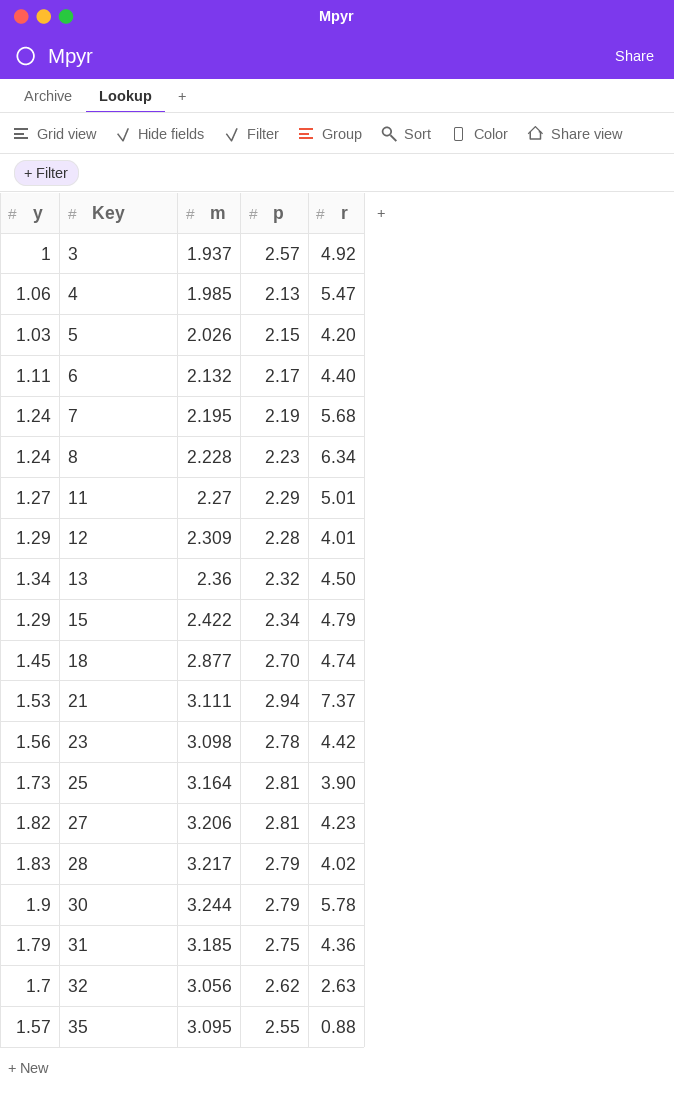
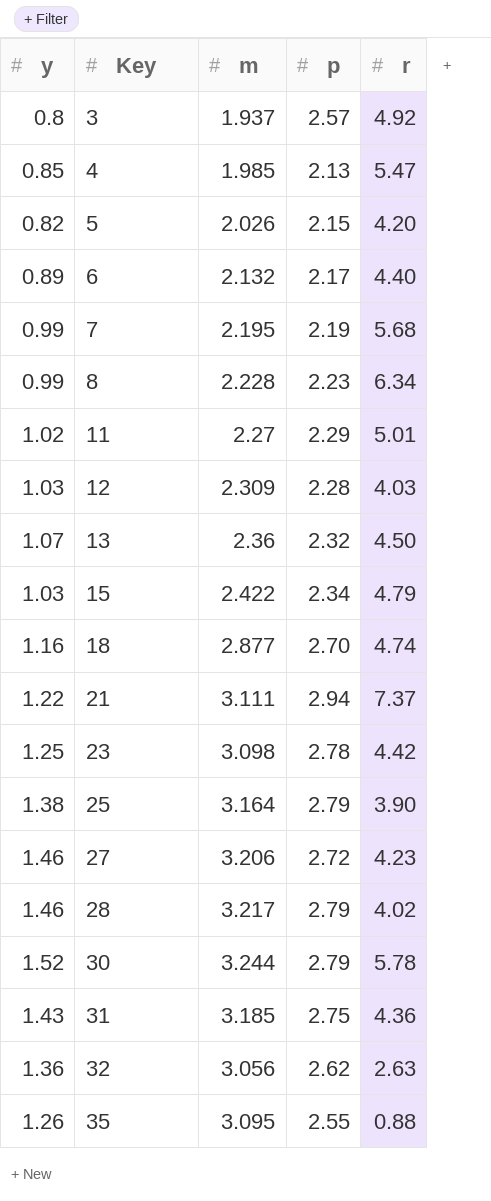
3 | y: 1 -> 0.8
4 | y: 1.06 -> 0.85
5 | y: 1.03 -> 0.82
6 | y: 1.11 -> 0.89
7 | y: 1.24 -> 0.99
8 | y: 1.24 -> 0.99
11 | y: 1.27 -> 1.02
12 | y: 1.29 -> 1.03
12 | r: 4.01 -> 4.03
13 | y: 1.34 -> 1.07
15 | y: 1.29 -> 1.03
18 | y: 1.45 -> 1.16
21 | y: 1.53 -> 1.22
23 | y: 1.56 -> 1.25
25 | y: 1.73 -> 1.38
25 | p: 2.81 -> 2.79
27 | y: 1.82 -> 1.46
27 | p: 2.81 -> 2.72
28 | y: 1.83 -> 1.46
30 | y: 1.9 -> 1.52
31 | y: 1.79 -> 1.43
32 | y: 1.7 -> 1.36
35 | y: 1.57 -> 1.26

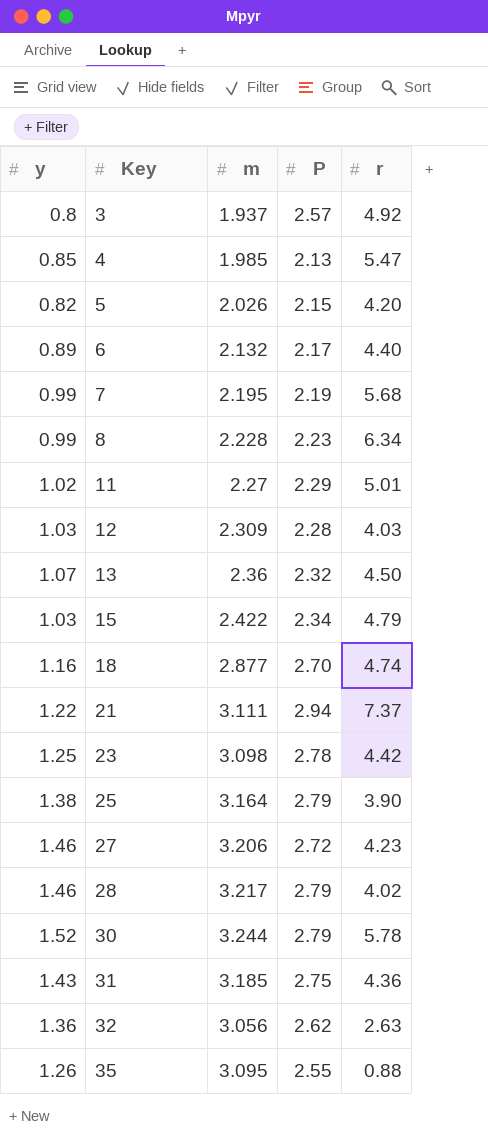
column name: p -> P

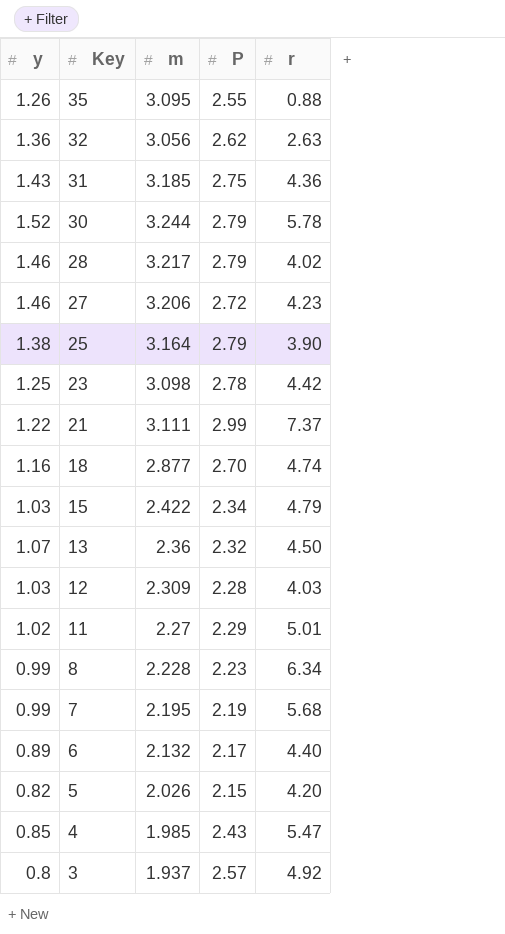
row order: Key ascending -> Key descending
21 | P: 2.94 -> 2.99
4 | P: 2.13 -> 2.43

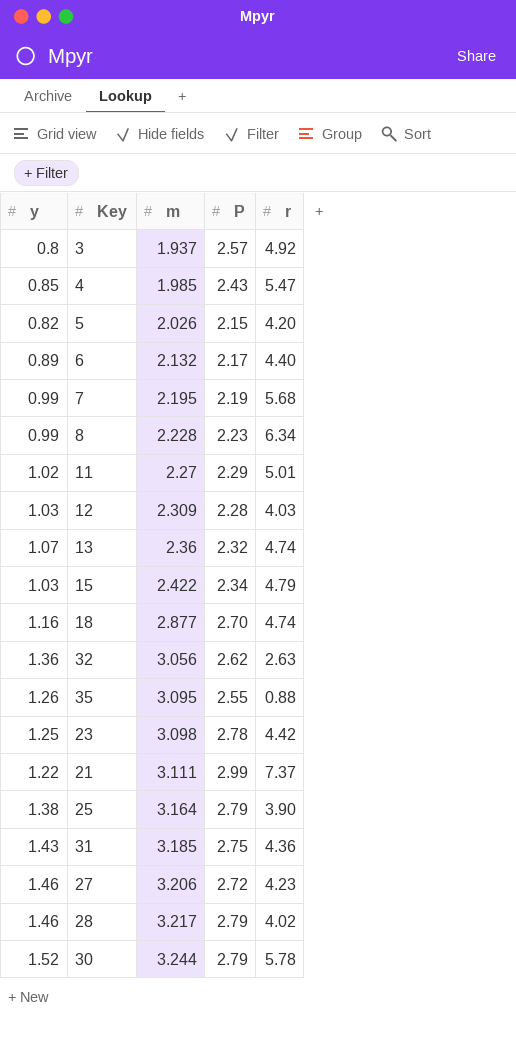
row order: Key descending -> m ascending
13 | r: 4.50 -> 4.74

